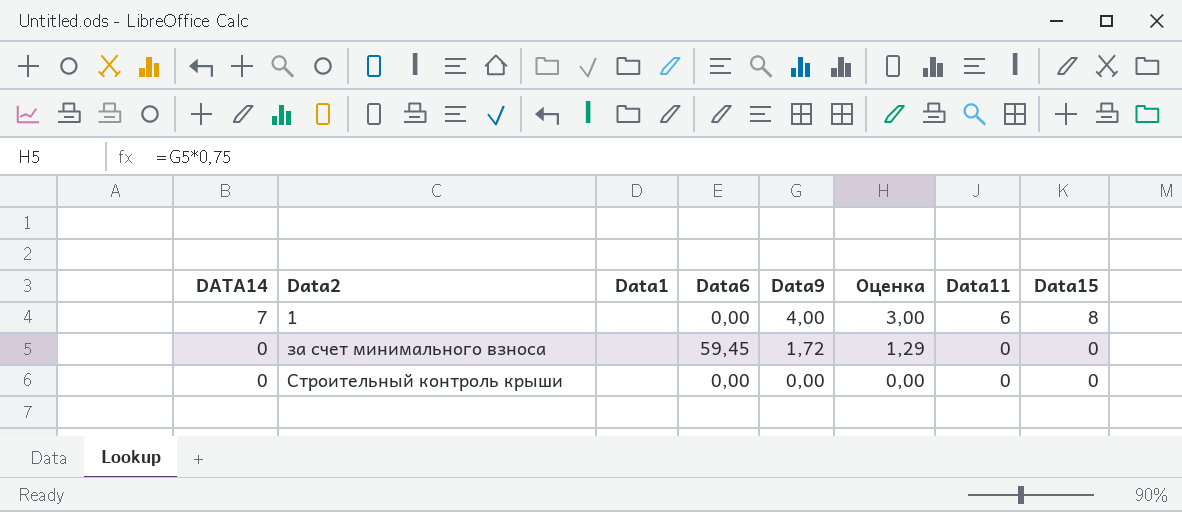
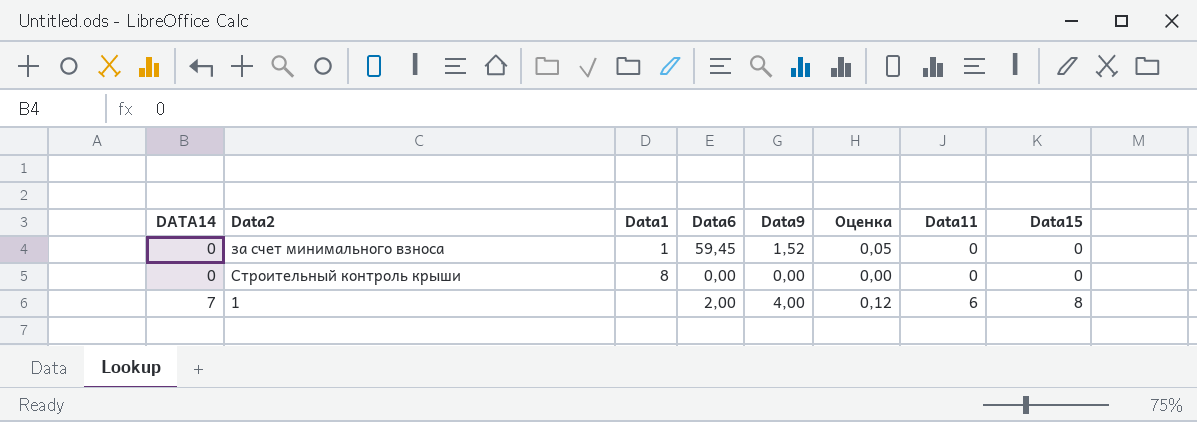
row order: DATA14 descending -> DATA14 ascending
column Оценка | formula: [Data9] * 0,75 -> [Data9] * 0,03
за счет минимального взноса | Data1: none -> 1
за счет минимального взноса | Data9: 1,72 -> 1,52
Строительный контроль крыши | Data1: none -> 8
1 | Data6: 0,00 -> 2,00

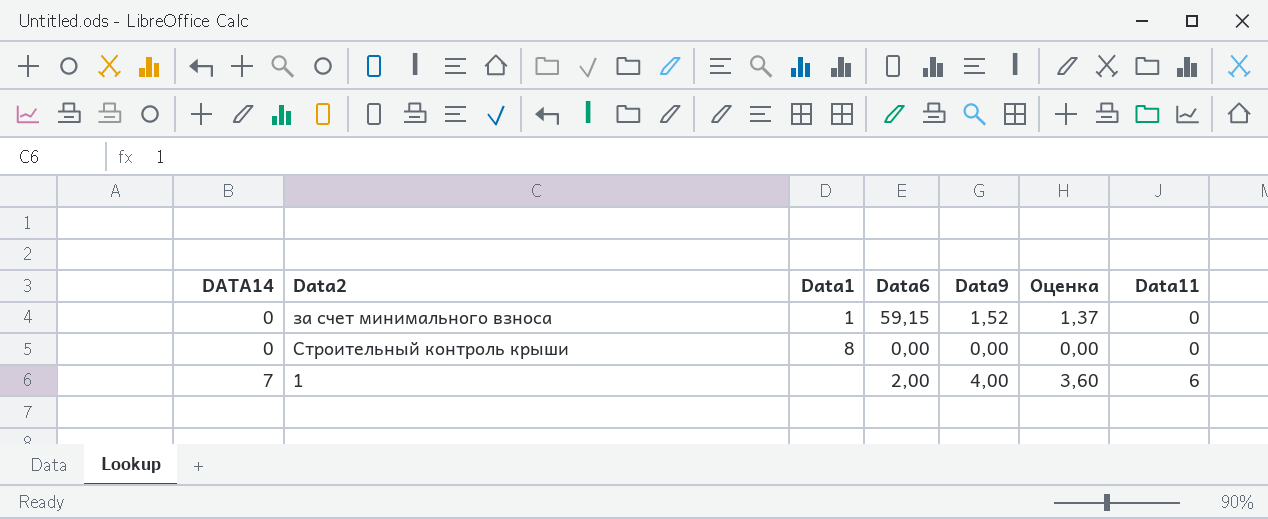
column Data15 | position: 8 -> none
column Оценка | formula: [Data9] * 0,03 -> [Data9] * 0,9
за счет минимального взноса | Data6: 59,45 -> 59,15

